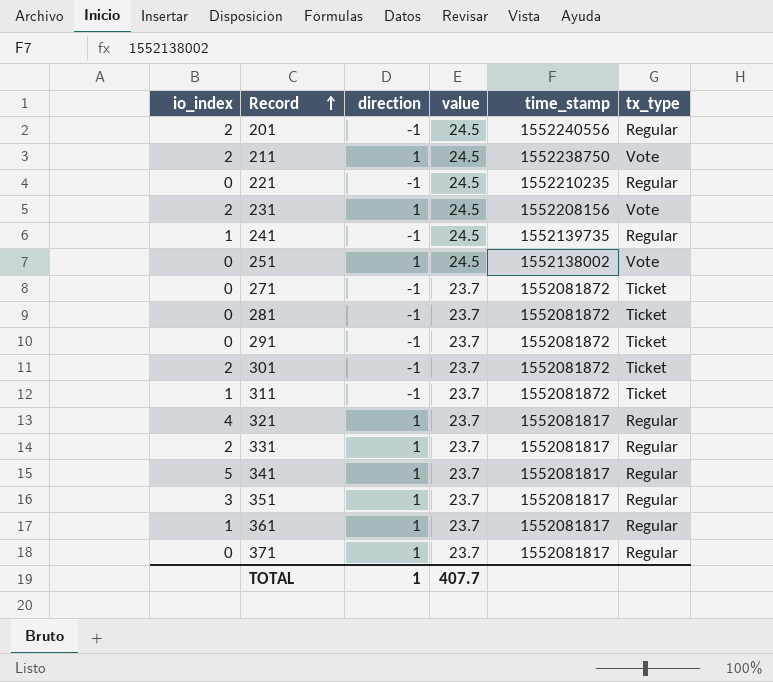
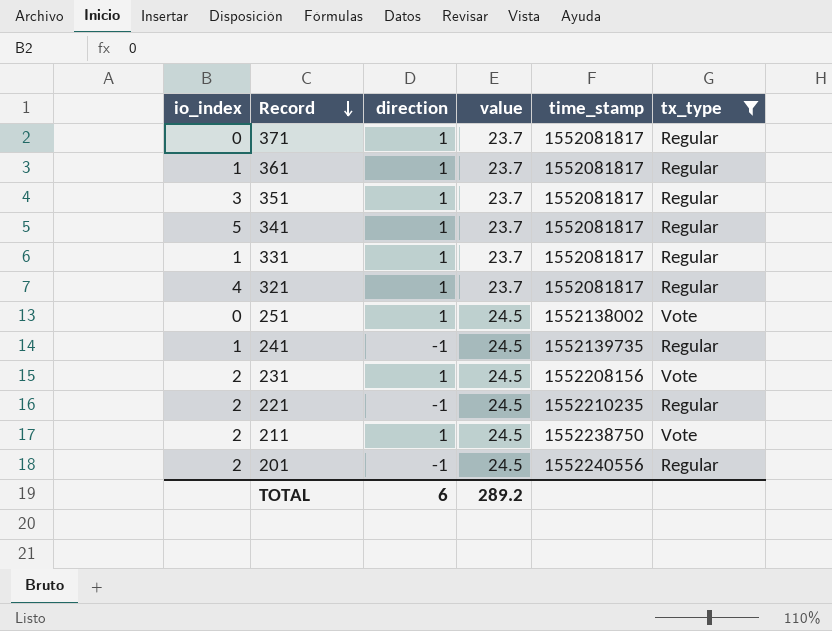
filter: none -> tx_type != Ticket
row order: Record ascending -> Record descending
331 | io_index: 2 -> 1
221 | io_index: 0 -> 2
TOTAL | direction: 1 -> 6
TOTAL | value: 407.7 -> 289.2

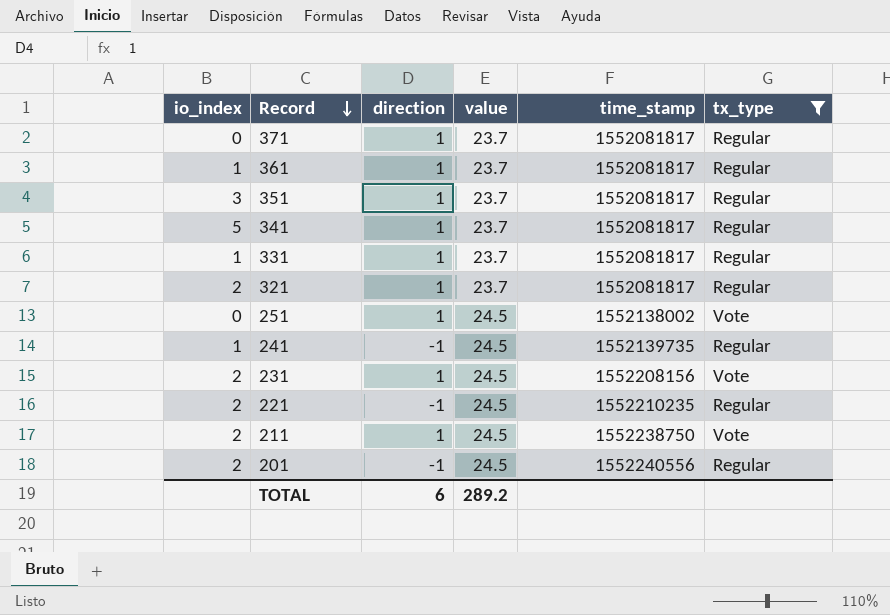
321 | io_index: 4 -> 2

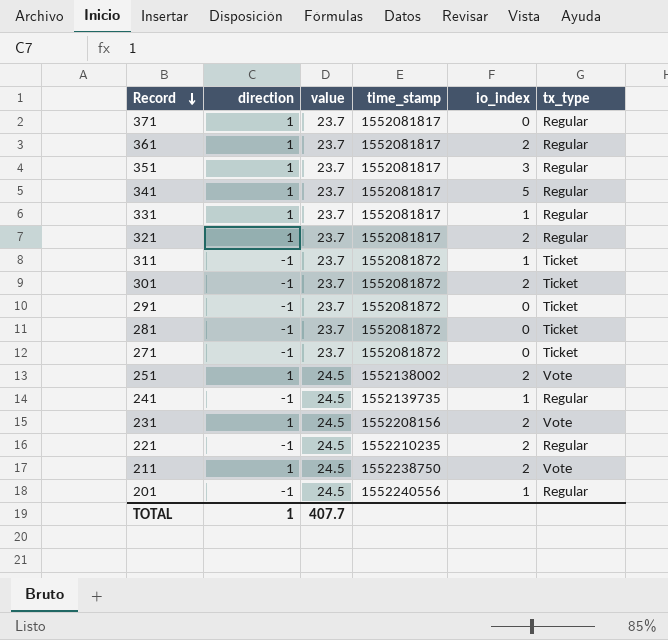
filter: tx_type != Ticket -> none
column io_index | position: 1 -> 5
361 | io_index: 1 -> 2
251 | io_index: 0 -> 2
201 | io_index: 2 -> 1
TOTAL | direction: 6 -> 1
TOTAL | value: 289.2 -> 407.7

